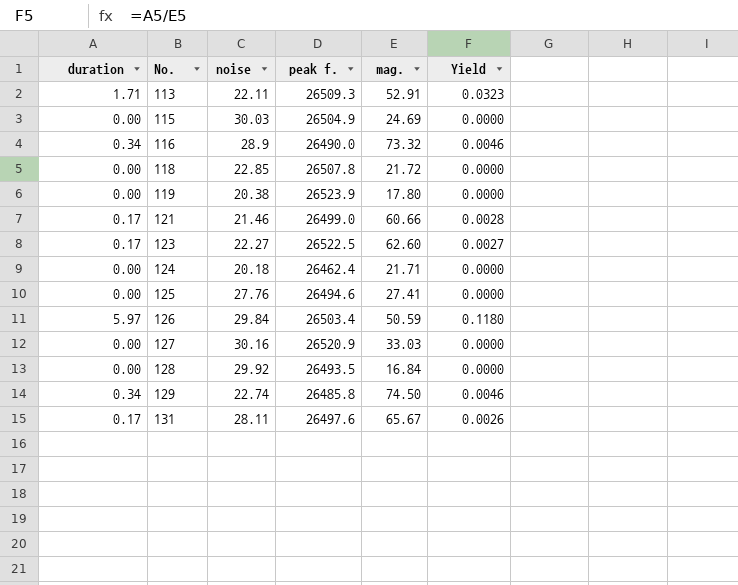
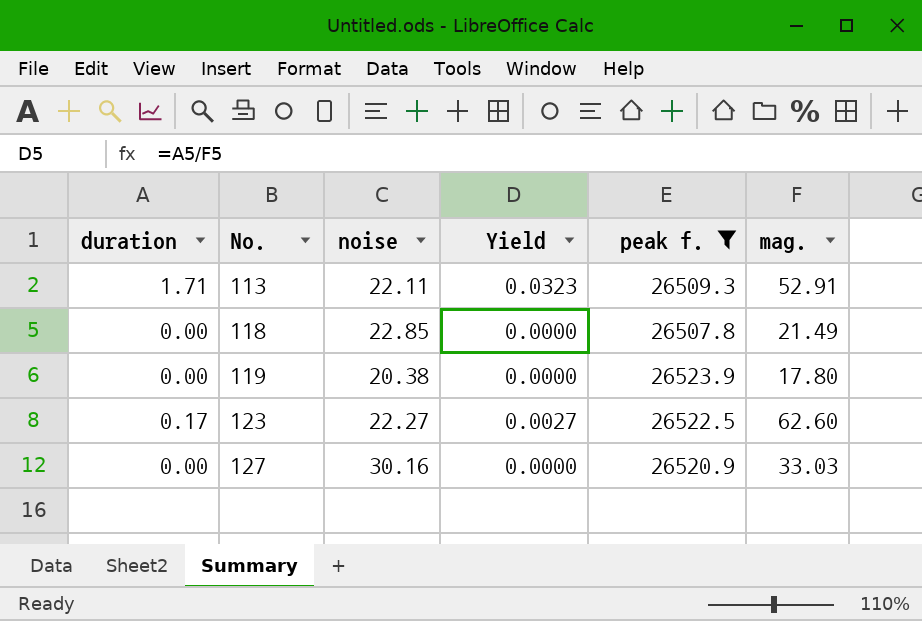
filter: none -> peak f. >= 26507.8
column Yield | position: 6 -> 4
118 | mag.: 21.72 -> 21.49

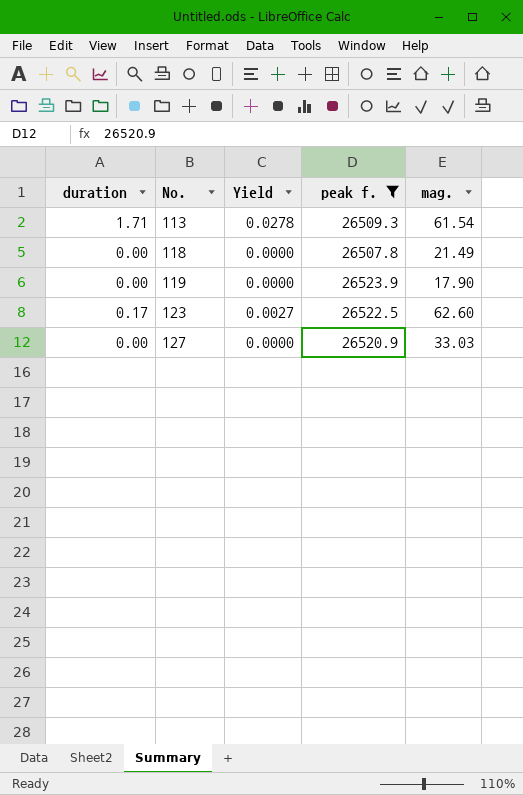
column noise | position: 3 -> none
113 | Yield: 0.0323 -> 0.0278
113 | mag.: 52.91 -> 61.54
119 | mag.: 17.80 -> 17.90

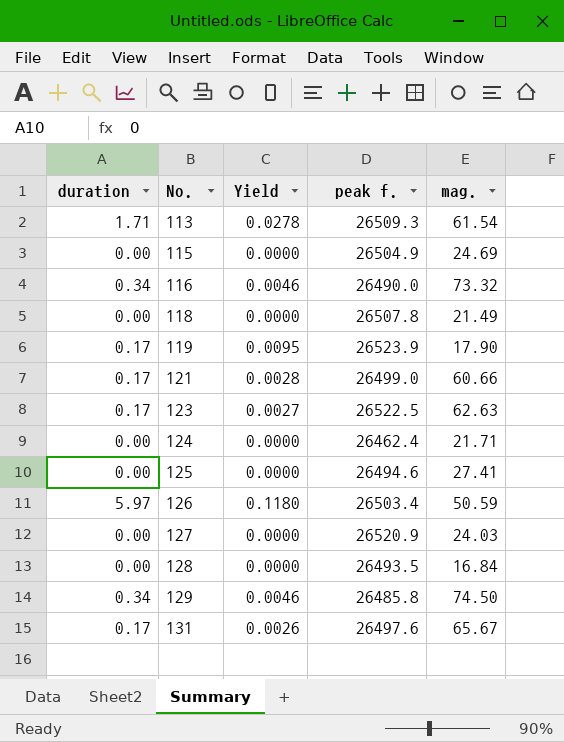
filter: peak f. >= 26507.8 -> none
119 | duration: 0.00 -> 0.17
119 | Yield: 0.0000 -> 0.0095
123 | mag.: 62.60 -> 62.63
127 | mag.: 33.03 -> 24.03

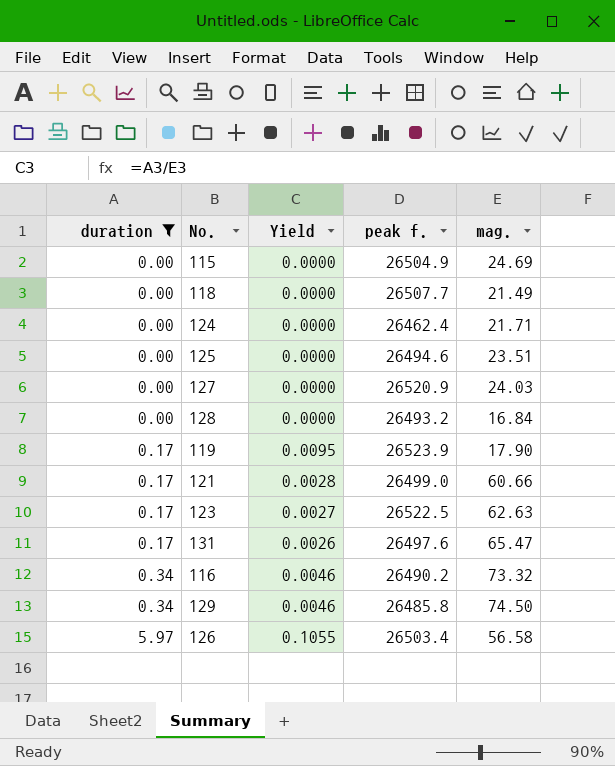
filter: none -> duration != 1.71
row order: No. ascending -> duration ascending
118 | peak f.: 26507.8 -> 26507.7
125 | mag.: 27.41 -> 23.51
128 | peak f.: 26493.5 -> 26493.2
131 | mag.: 65.67 -> 65.47
116 | peak f.: 26490.0 -> 26490.2
126 | Yield: 0.1180 -> 0.1055
126 | mag.: 50.59 -> 56.58

